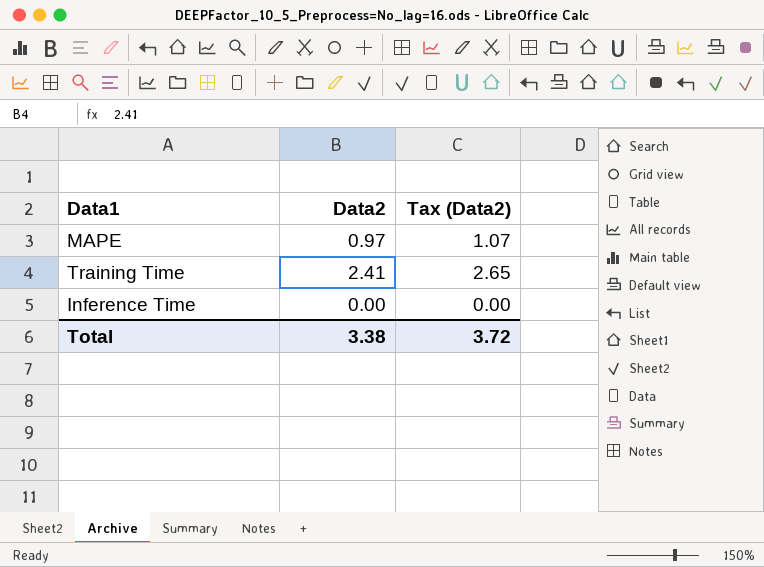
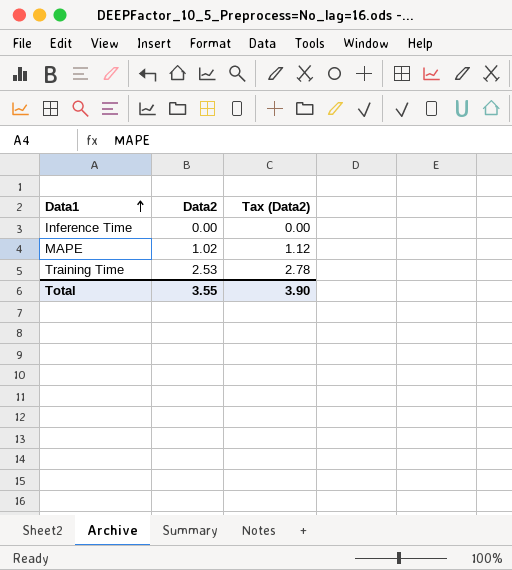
row order: none -> Data1 ascending
MAPE | Data2: 0.97 -> 1.02
MAPE | Tax (Data2): 1.07 -> 1.12
Training Time | Data2: 2.41 -> 2.53
Training Time | Tax (Data2): 2.65 -> 2.78
Total | Data2: 3.38 -> 3.55
Total | Tax (Data2): 3.72 -> 3.90

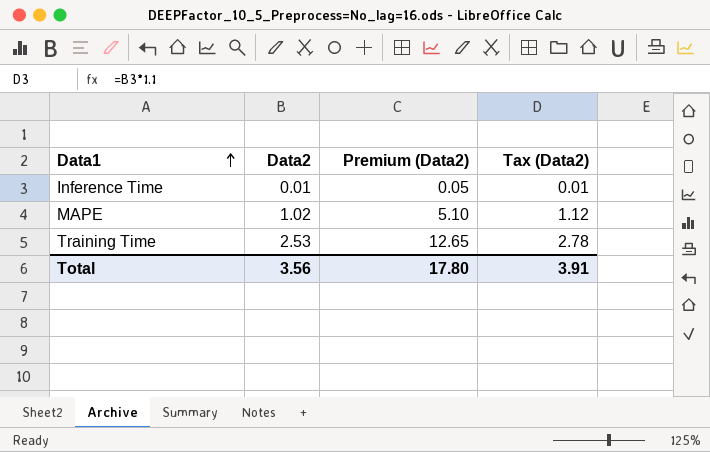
column Premium (Data2) | formula: none -> [Data2] * 5
Inference Time | Data2: 0.00 -> 0.01
Inference Time | Tax (Data2): 0.00 -> 0.01
Total | Data2: 3.55 -> 3.56
Total | Tax (Data2): 3.90 -> 3.91

